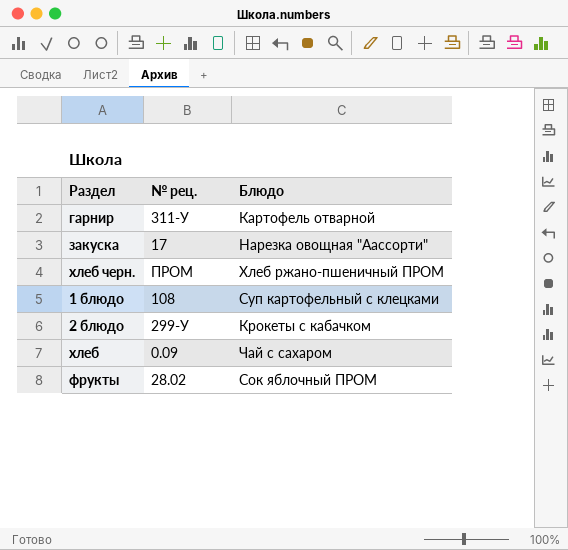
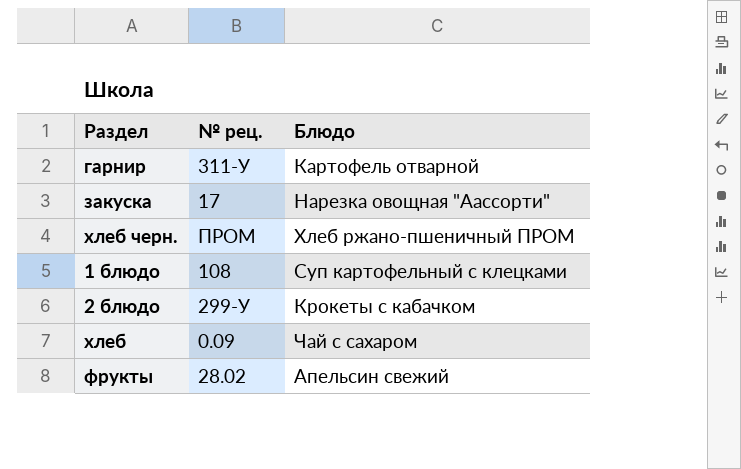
фрукты | Блюдо: Сок яблочный ПРОМ -> Апельсин свежий

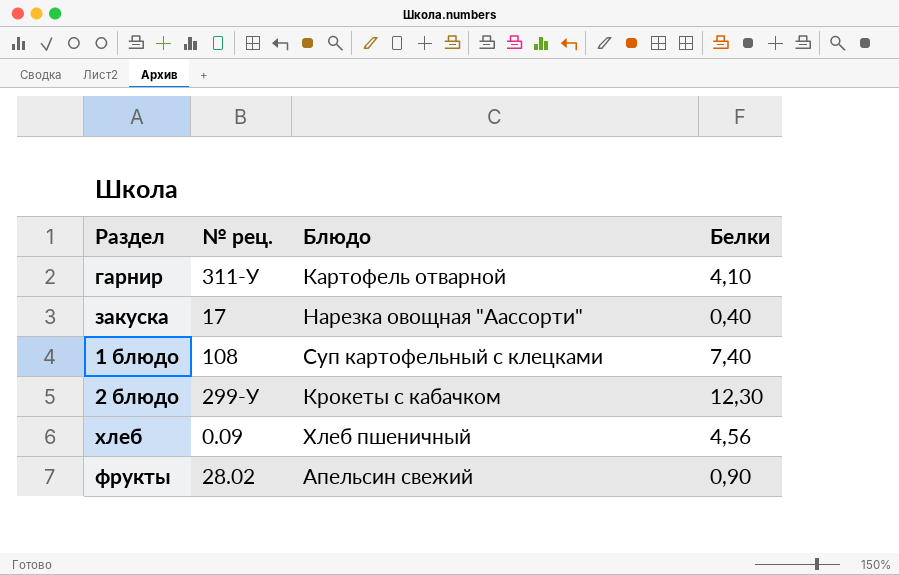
column Белки | position: none -> 4
row хлеб черн.: ПРОМ | Хлеб ржано-пшеничный ПРОМ -> none
хлеб | Блюдо: Чай с сахаром -> Хлеб пшеничный

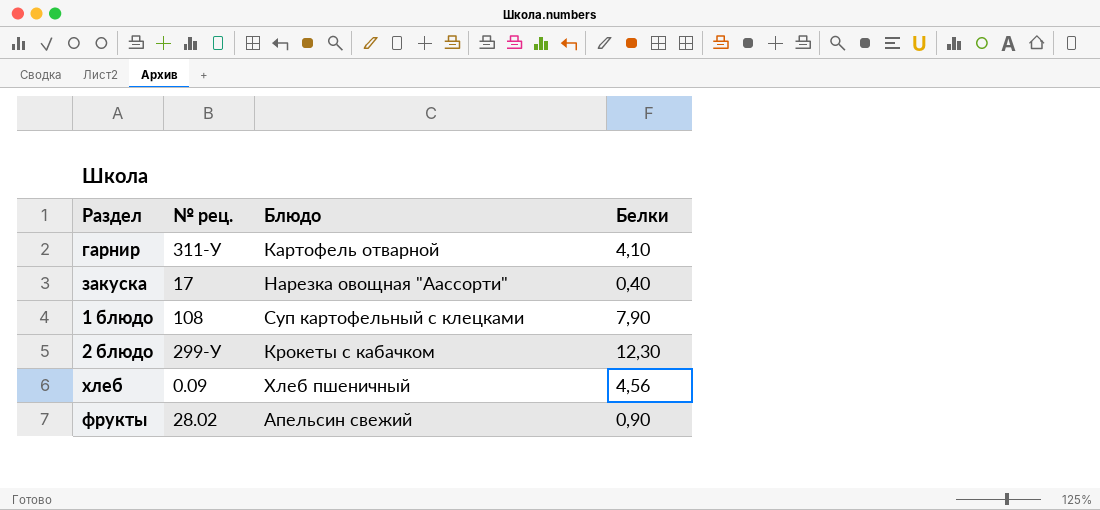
1 блюдо | Белки: 7,40 -> 7,90

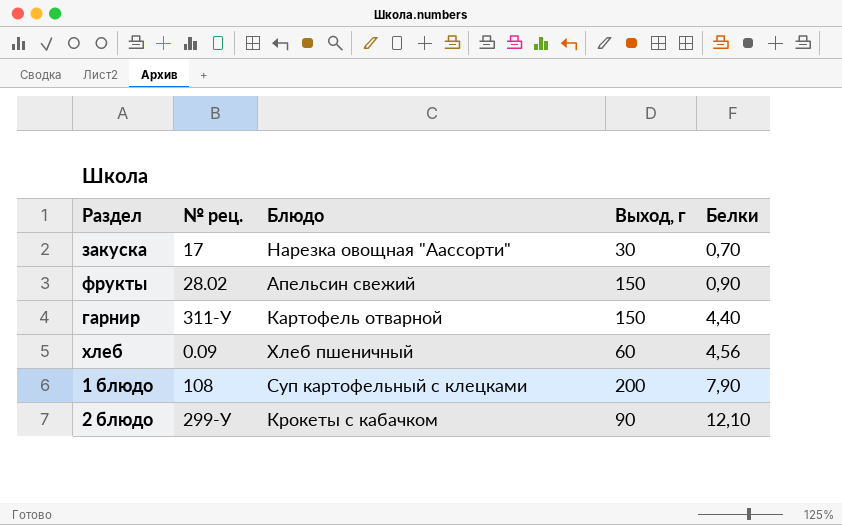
row order: none -> Белки ascending
column Выход, г | position: none -> 4
закуска | Белки: 0,40 -> 0,70
гарнир | Белки: 4,10 -> 4,40
2 блюдо | Белки: 12,30 -> 12,10

